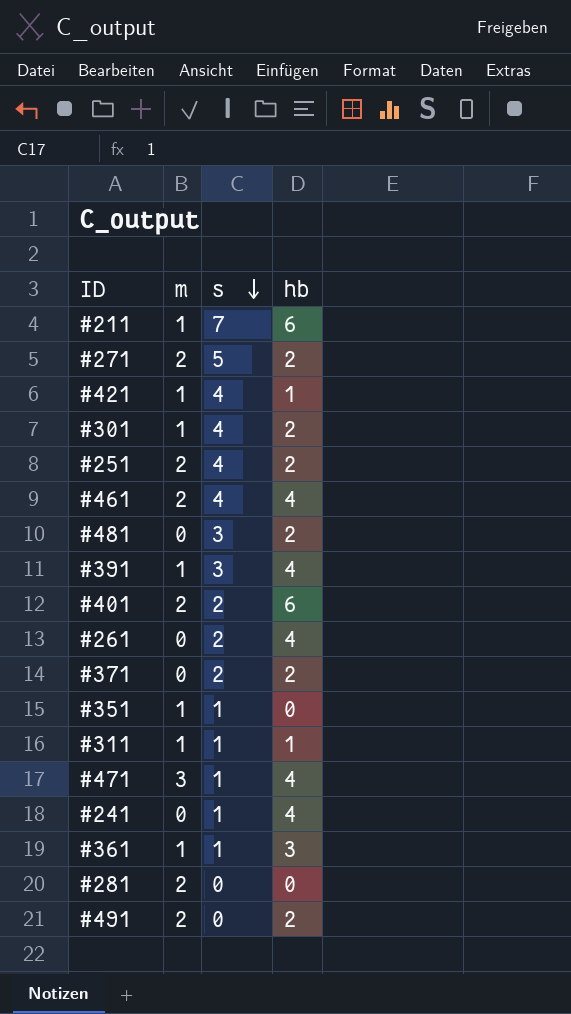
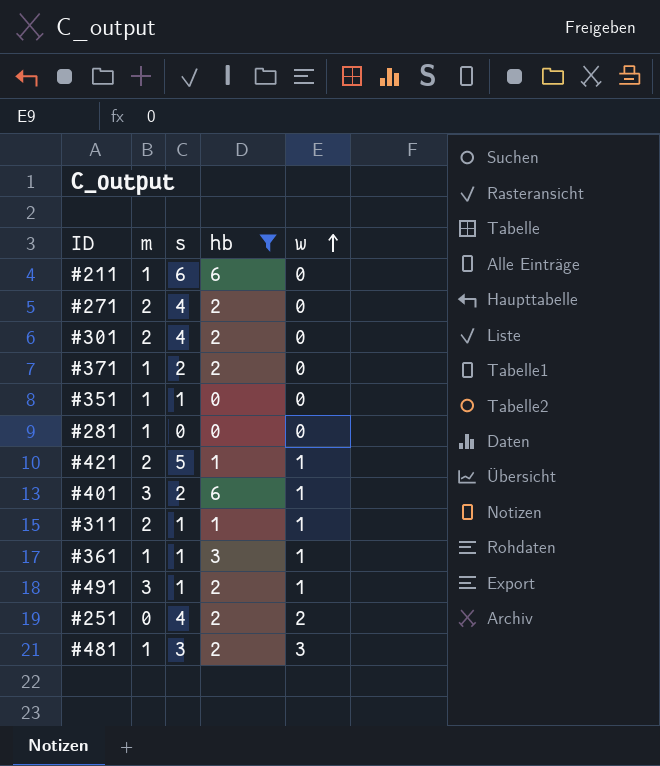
filter: none -> hb != 4
row order: s descending -> w ascending
column w | position: none -> 5
#211 | s: 7 -> 6
#271 | s: 5 -> 4
#301 | m: 1 -> 2
#371 | m: 0 -> 1
#281 | m: 2 -> 1
#421 | m: 1 -> 2
#421 | s: 4 -> 5
#401 | m: 2 -> 3
#311 | m: 1 -> 2
#491 | m: 2 -> 3
#491 | s: 0 -> 1
#251 | m: 2 -> 0
#481 | m: 0 -> 1

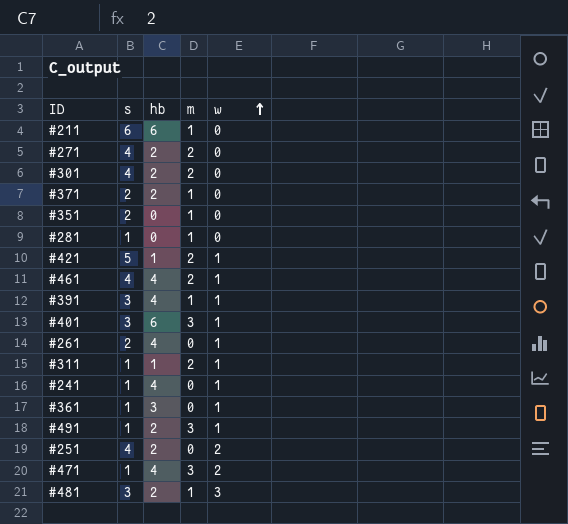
filter: hb != 4 -> none
column m | position: 2 -> 4
#351 | s: 1 -> 2
#281 | s: 0 -> 1
#401 | s: 2 -> 3
#361 | m: 1 -> 0

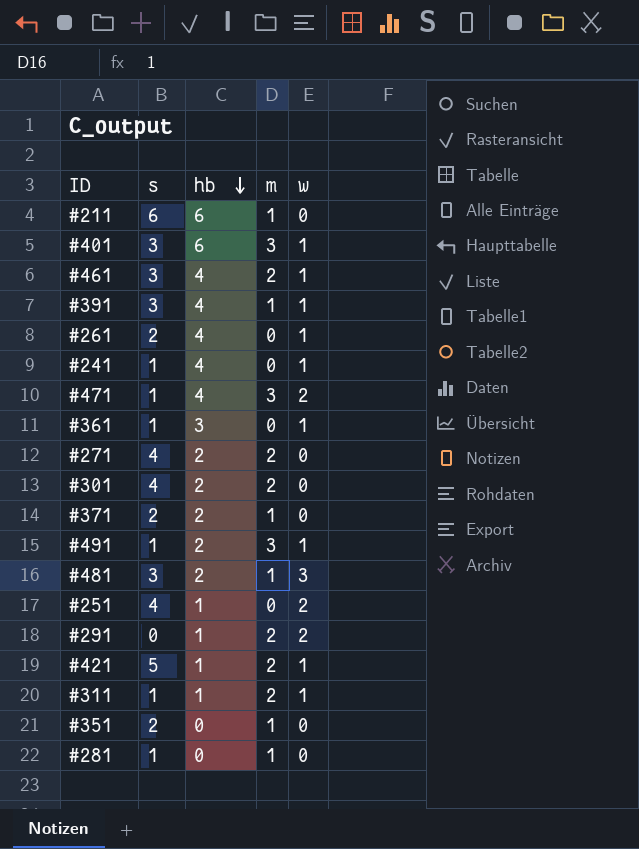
row order: w ascending -> hb descending
#461 | s: 4 -> 3
#251 | hb: 2 -> 1
row #291: none -> 0 | 1 | 2 | 2

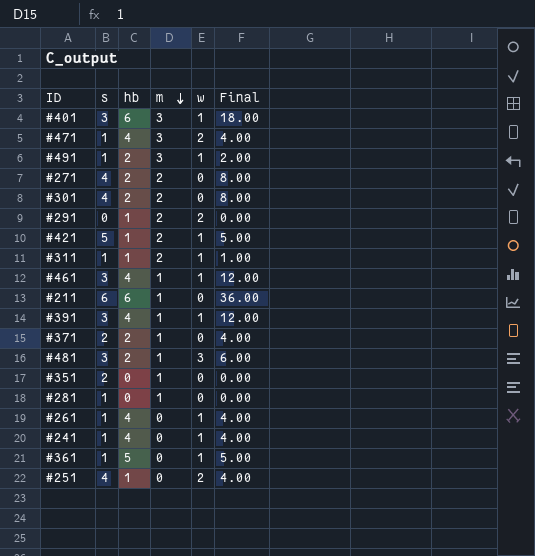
row order: hb descending -> m descending
column Final | formula: none -> [s] * [hb]
#461 | m: 2 -> 1
#261 | s: 2 -> 1
#361 | hb: 3 -> 5

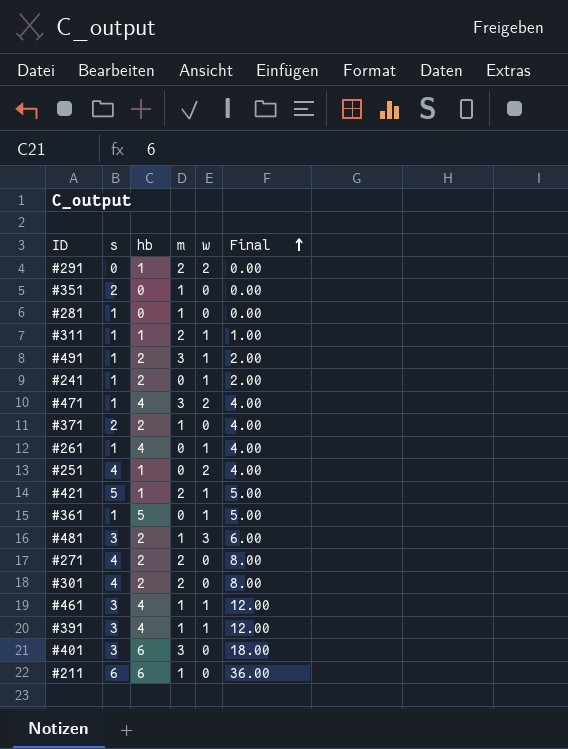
row order: m descending -> Final ascending
#241 | hb: 4 -> 2
#241 | Final: 4.00 -> 2.00
#401 | w: 1 -> 0

